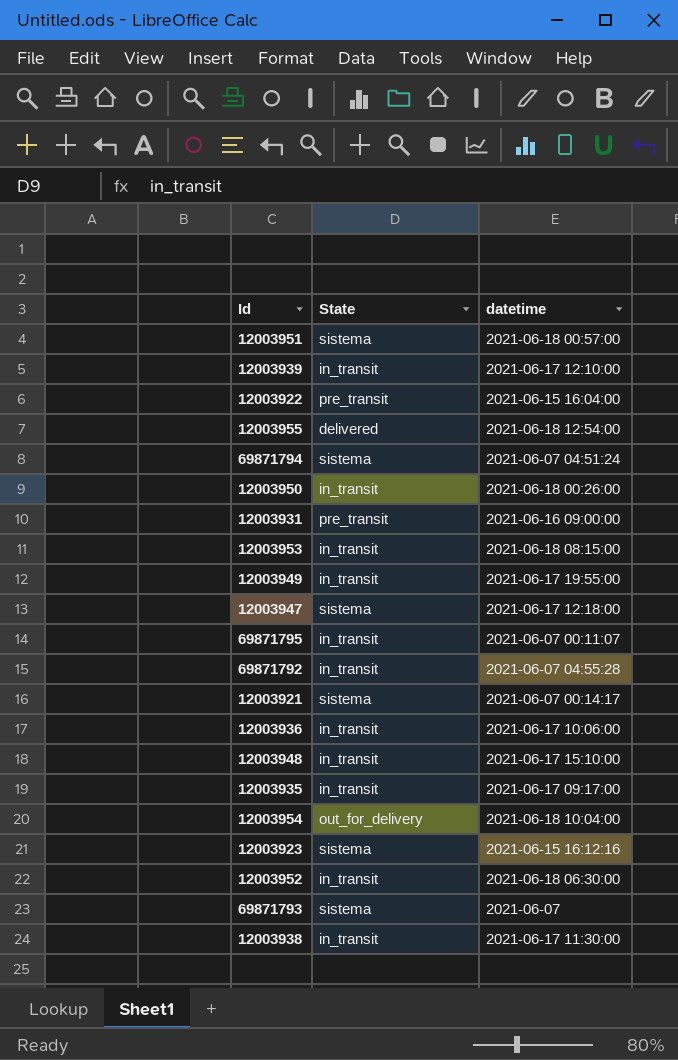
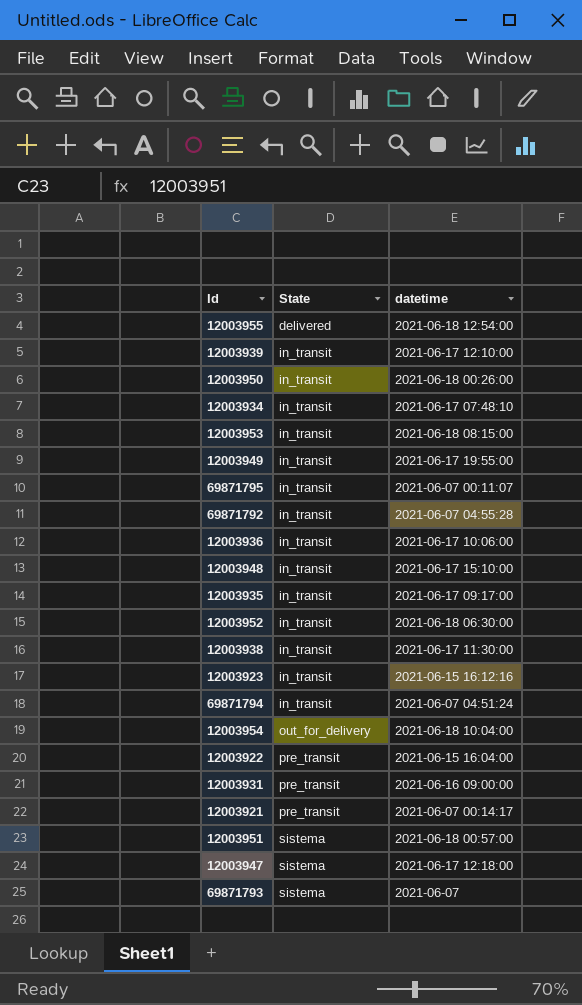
row order: none -> State ascending
row 12003934: none -> in_transit | 2021-06-17 07:48:10
12003923 | State: sistema -> in_transit
69871794 | State: sistema -> in_transit
12003921 | State: sistema -> pre_transit

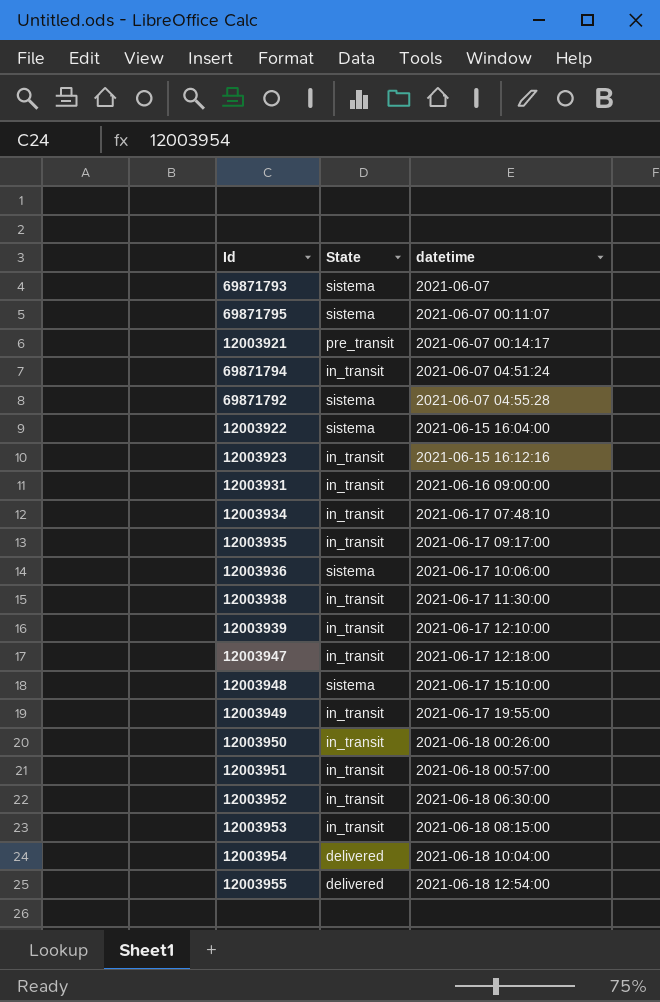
row order: State ascending -> datetime ascending
69871795 | State: in_transit -> sistema
69871792 | State: in_transit -> sistema
12003922 | State: pre_transit -> sistema
12003931 | State: pre_transit -> in_transit
12003936 | State: in_transit -> sistema
12003947 | State: sistema -> in_transit
12003948 | State: in_transit -> sistema
12003951 | State: sistema -> in_transit
12003954 | State: out_for_delivery -> delivered

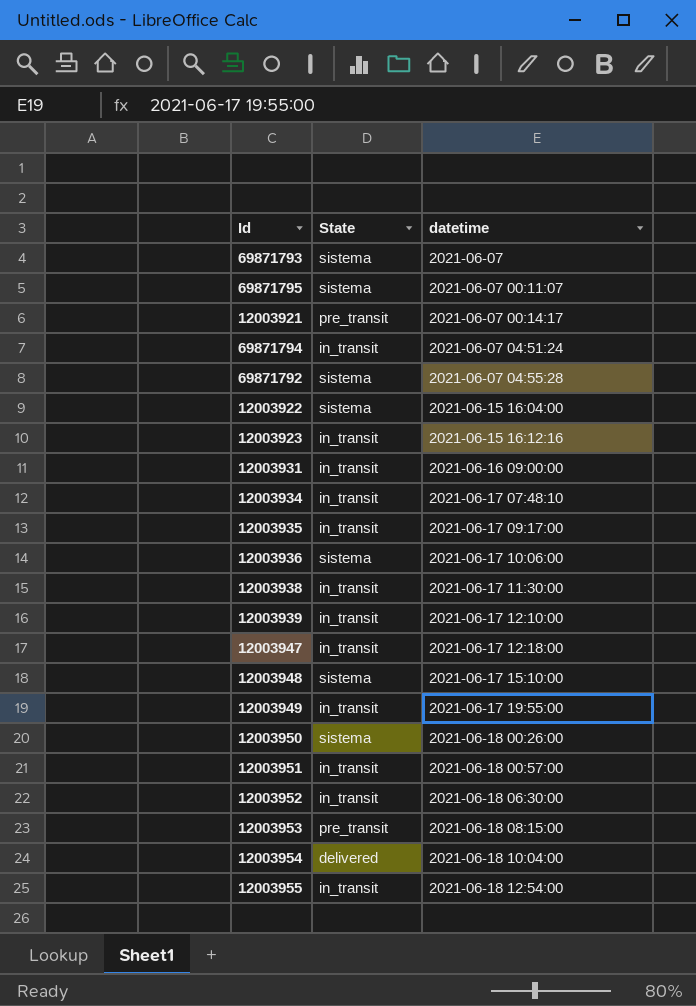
12003950 | State: in_transit -> sistema
12003953 | State: in_transit -> pre_transit
12003955 | State: delivered -> in_transit

